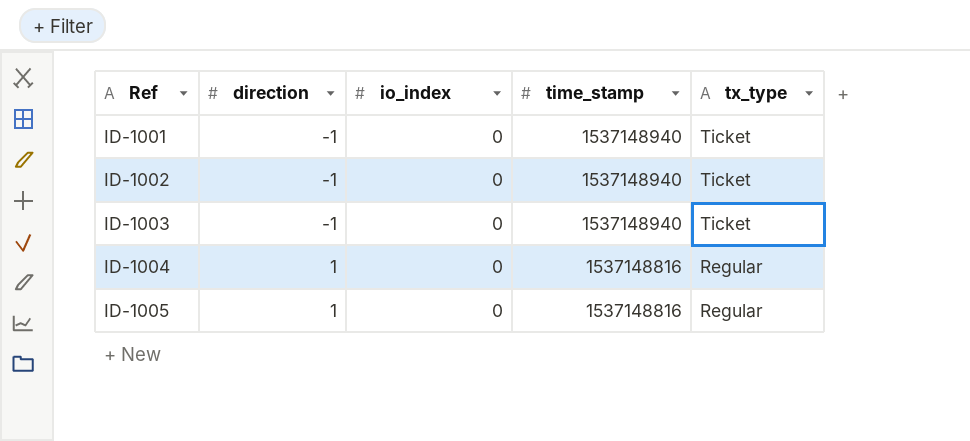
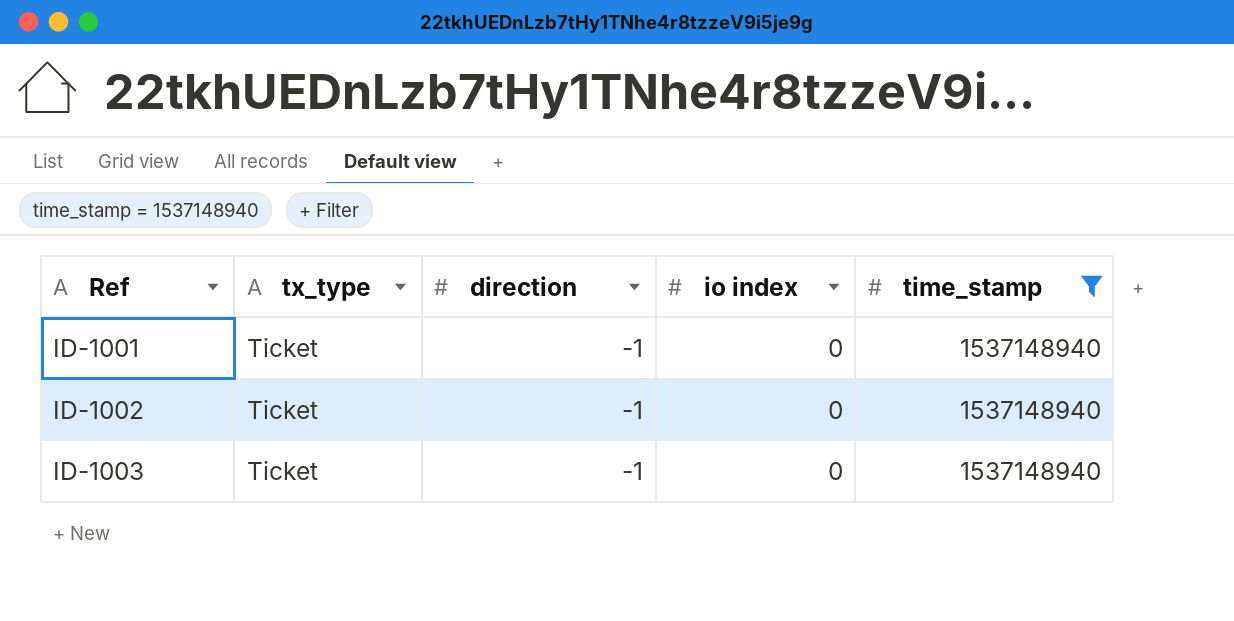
filter: none -> time_stamp = 1537148940
column tx_type | position: 5 -> 2
column name: io_index -> io index

